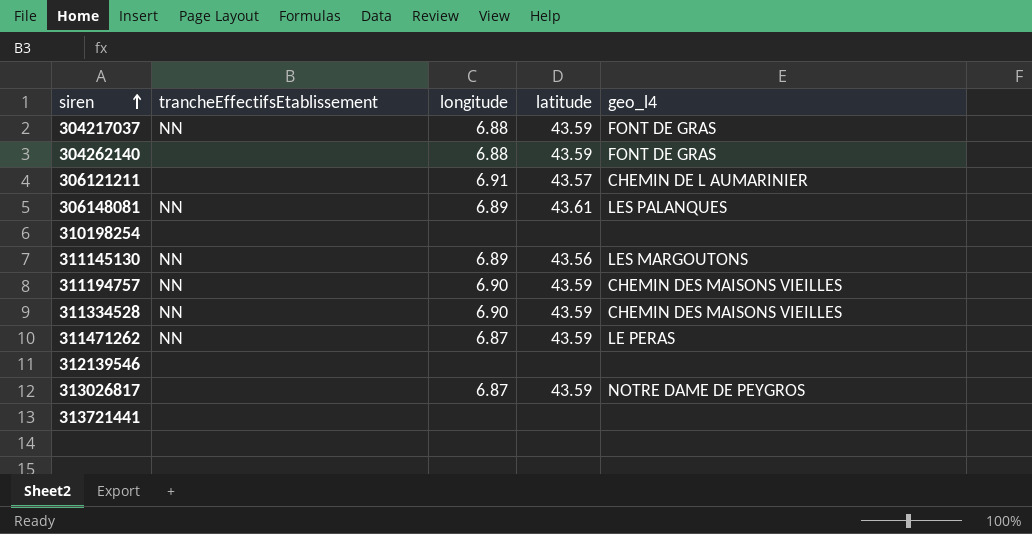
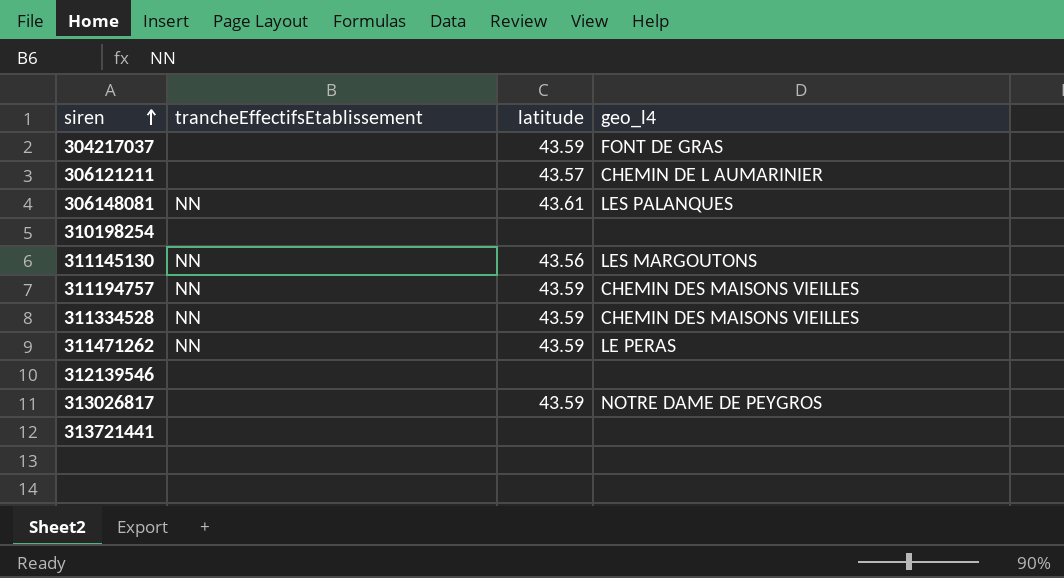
column longitude | position: 3 -> none
row 304262140: none | 6.88 | 43.59 | FONT DE GRAS -> none
304217037 | trancheEffectifsEtablissement: NN -> none

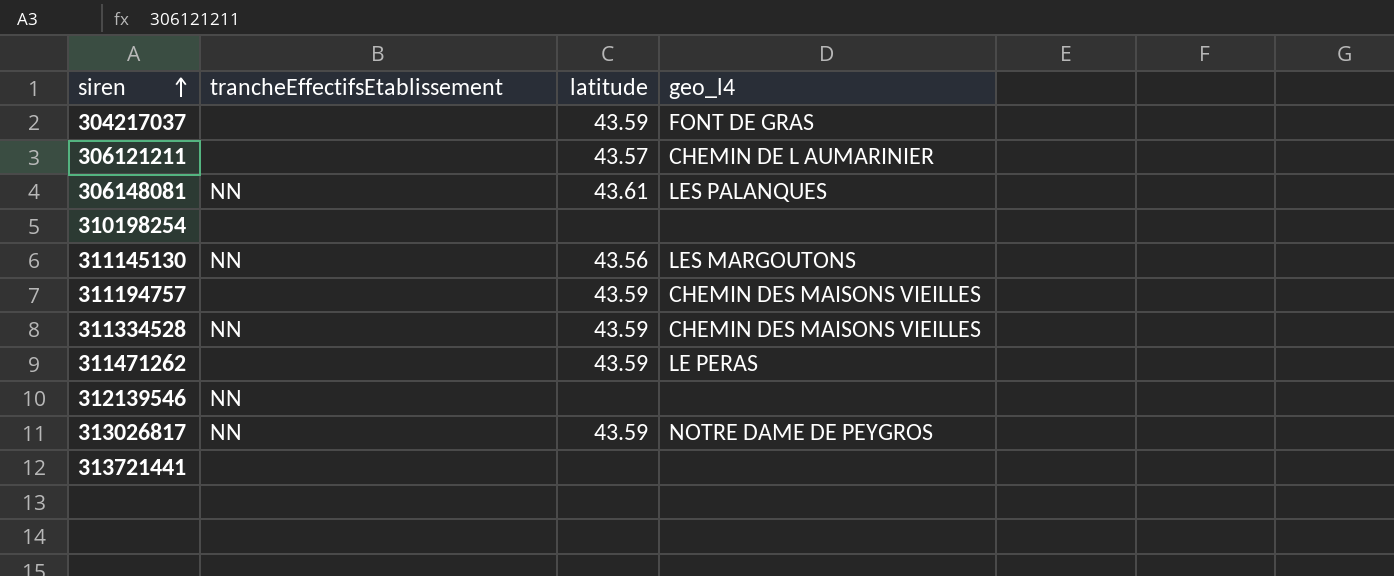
311194757 | trancheEffectifsEtablissement: NN -> none
311471262 | trancheEffectifsEtablissement: NN -> none
312139546 | trancheEffectifsEtablissement: none -> NN
313026817 | trancheEffectifsEtablissement: none -> NN

